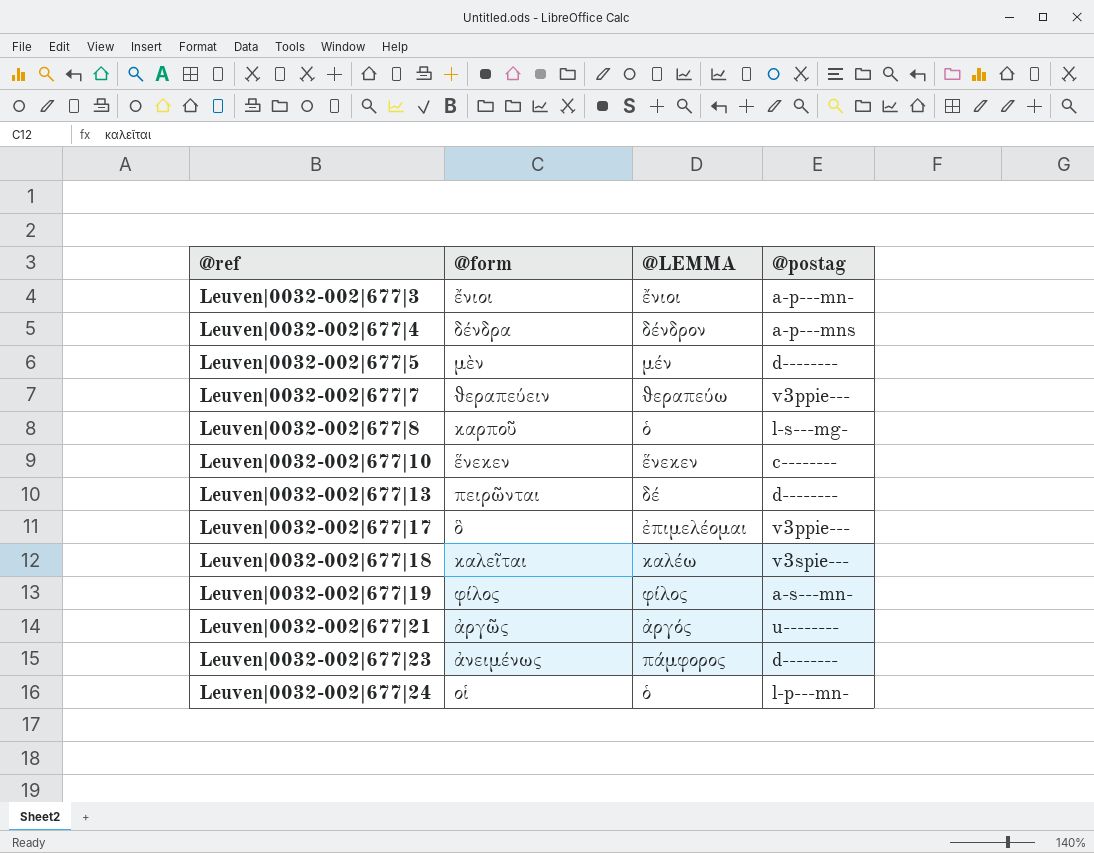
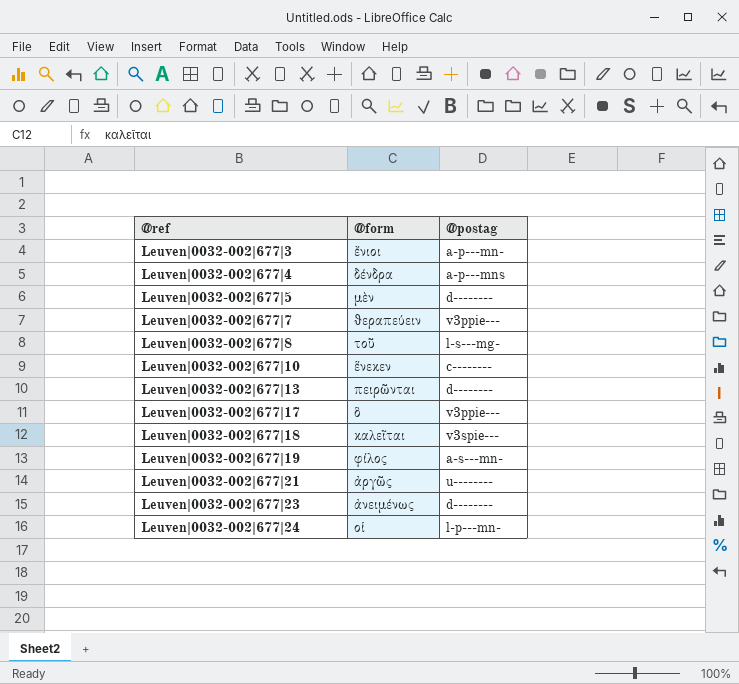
column @LEMMA | position: 3 -> none
Leuven|0032-002|677|8 | @form: καρποῦ -> τοῦ

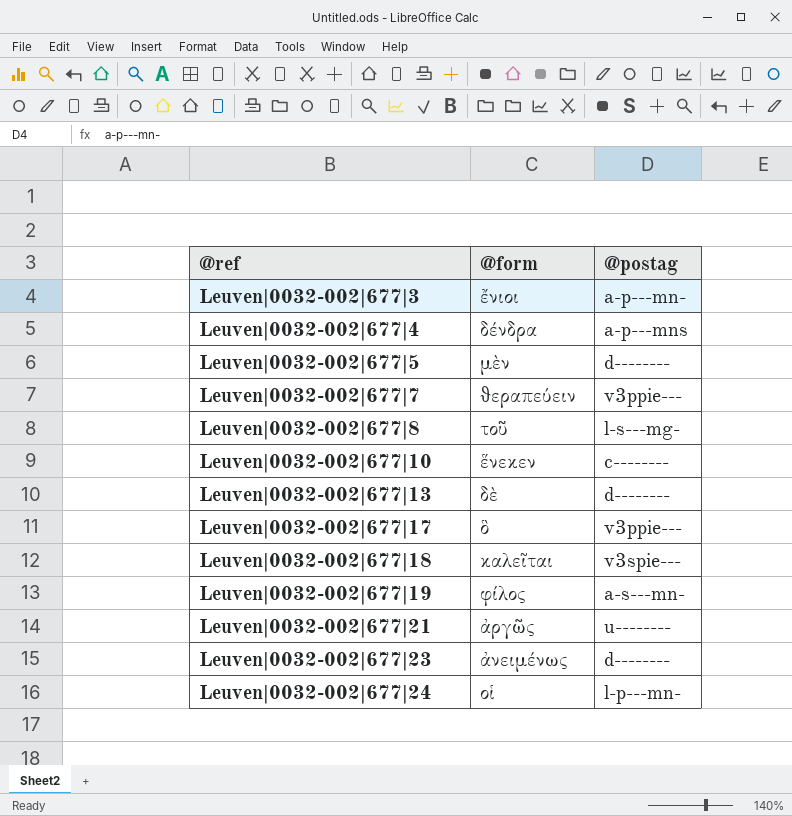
Leuven|0032-002|677|13 | @form: πειρῶνται -> δὲ

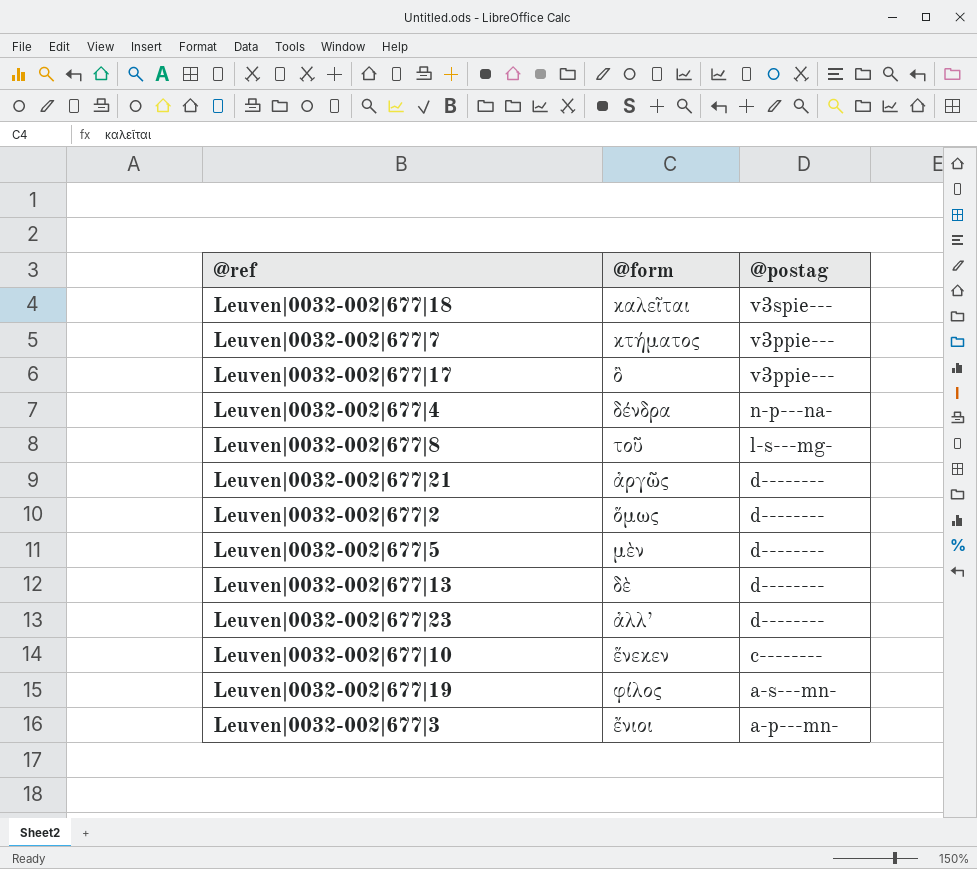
row order: @ref ascending -> @postag descending
row Leuven|0032-002|677|24: οἱ | l-p---mn- -> none
Leuven|0032-002|677|7 | @form: θεραπεύειν -> κτήματος
Leuven|0032-002|677|4 | @postag: a-p---mns -> n-p---na-
Leuven|0032-002|677|21 | @postag: u-------- -> d--------
row Leuven|0032-002|677|2: none -> ὅμως | d--------
Leuven|0032-002|677|23 | @form: ἀνειμένως -> ἀλλ’

